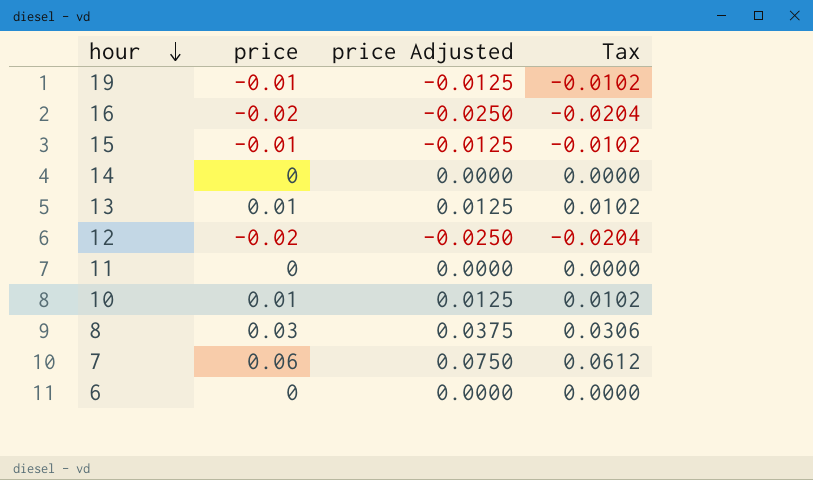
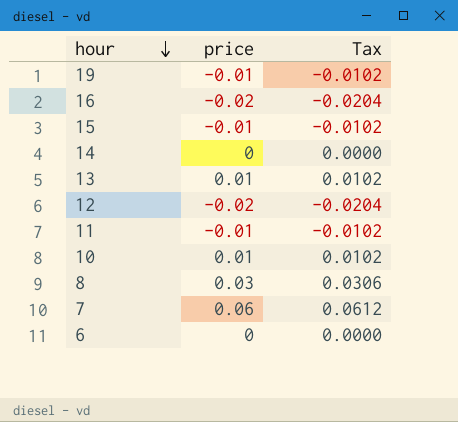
column price Adjusted | formula: [price] * 1.25 -> none
11 | price: 0 -> -0.01
11 | Tax: 0.0000 -> -0.0102

